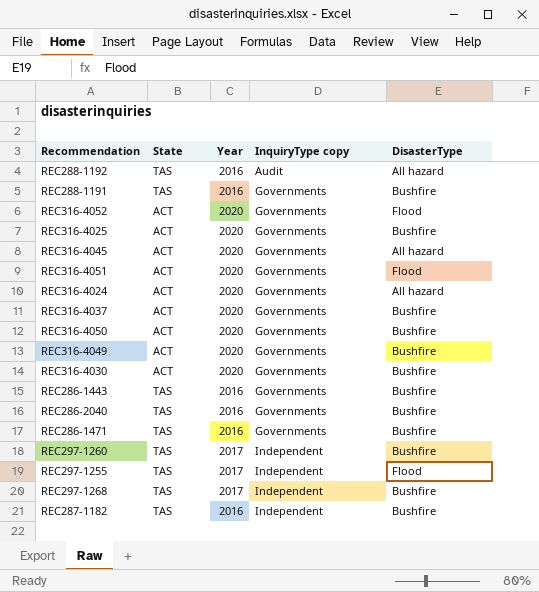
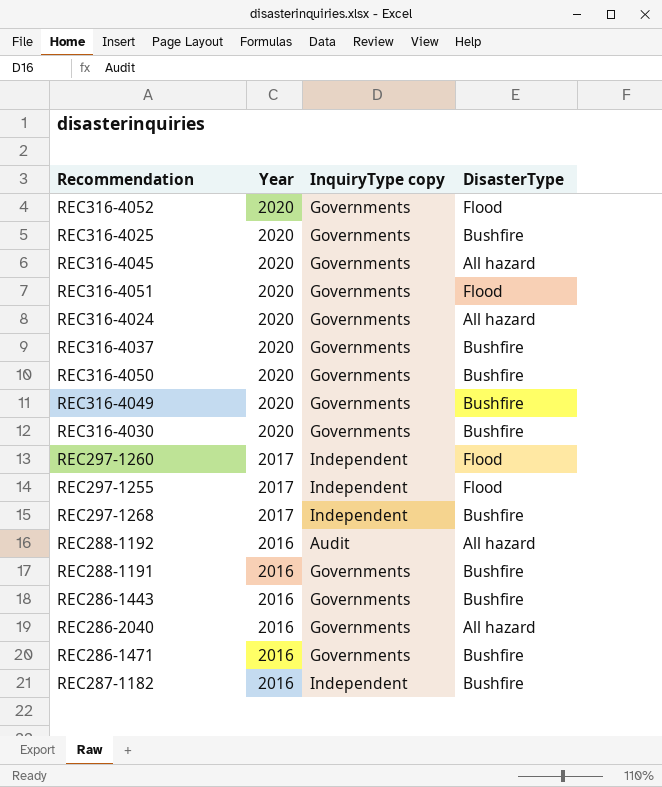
row order: InquiryType copy ascending -> Year descending
column State | position: 2 -> none
REC297-1260 | DisasterType: Bushfire -> Flood
REC286-2040 | DisasterType: Bushfire -> All hazard

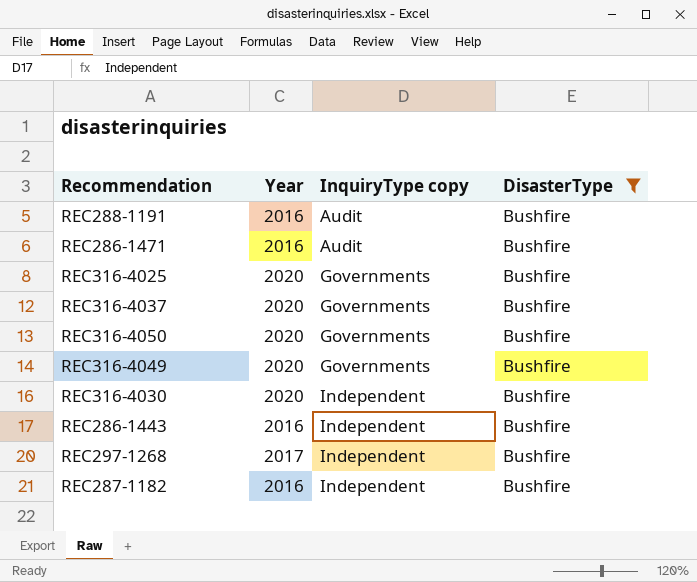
filter: none -> DisasterType = Bushfire
row order: Year descending -> InquiryType copy ascending
REC288-1191 | InquiryType copy: Governments -> Audit
REC286-1471 | InquiryType copy: Governments -> Audit
REC316-4030 | InquiryType copy: Governments -> Independent
REC286-1443 | InquiryType copy: Governments -> Independent

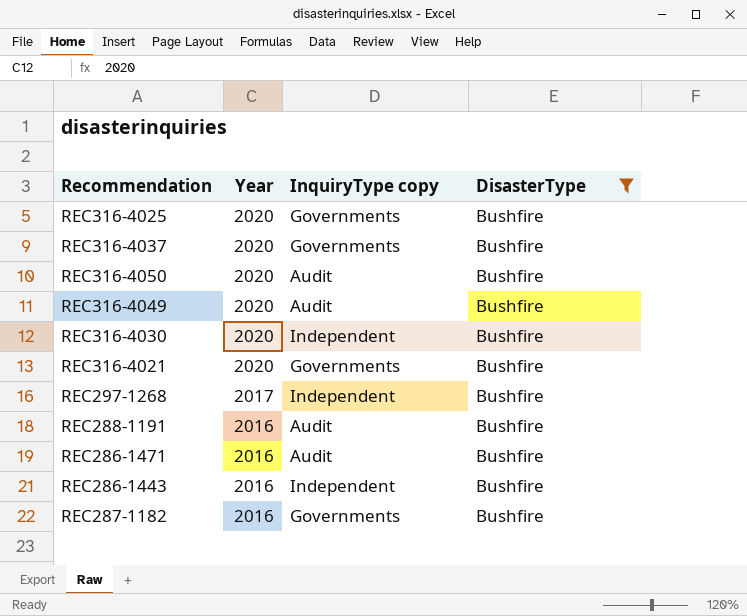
row order: InquiryType copy ascending -> Year descending
REC316-4050 | InquiryType copy: Governments -> Audit
REC316-4049 | InquiryType copy: Governments -> Audit
row REC316-4021: none -> 2020 | Governments | Bushfire
REC287-1182 | InquiryType copy: Independent -> Governments

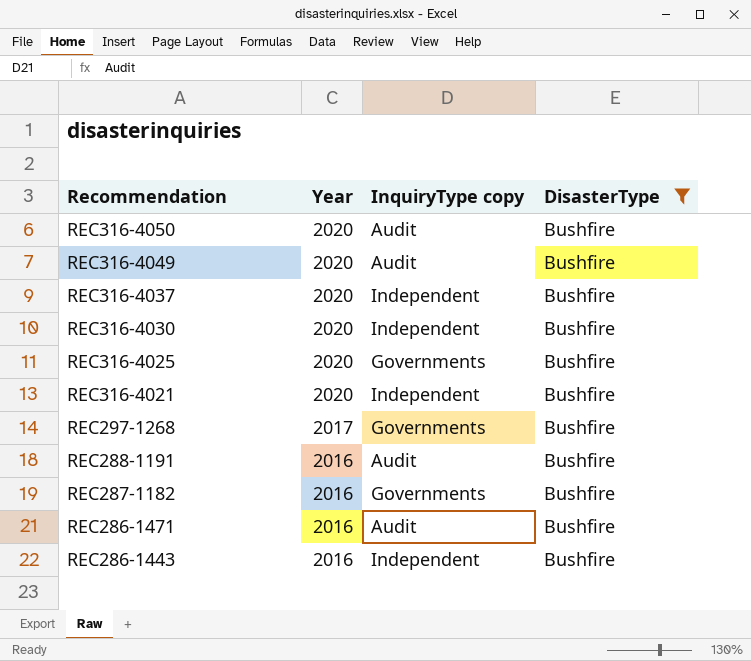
row order: Year descending -> Recommendation descending
REC316-4037 | InquiryType copy: Governments -> Independent
REC316-4021 | InquiryType copy: Governments -> Independent
REC297-1268 | InquiryType copy: Independent -> Governments

